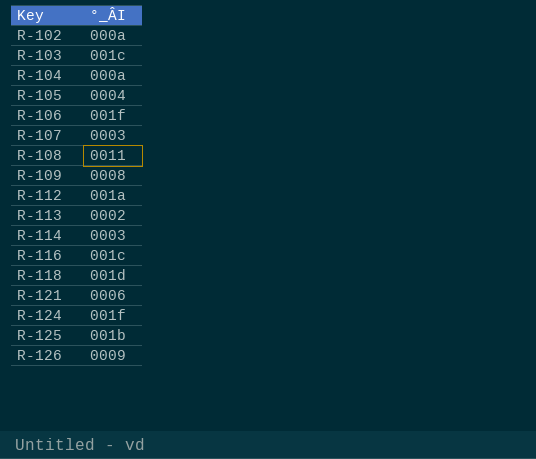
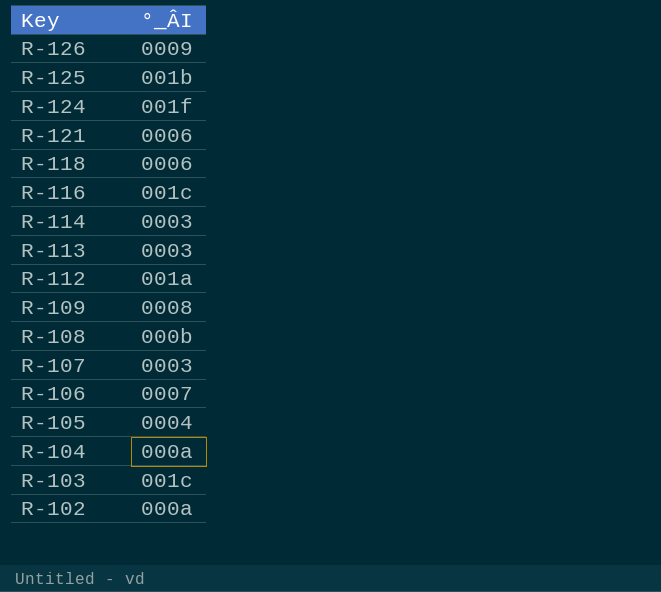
row order: Key ascending -> Key descending
R-118 | °_ÂI: 001d -> 0006
R-113 | °_ÂI: 0002 -> 0003
R-108 | °_ÂI: 0011 -> 000b
R-106 | °_ÂI: 001f -> 0007

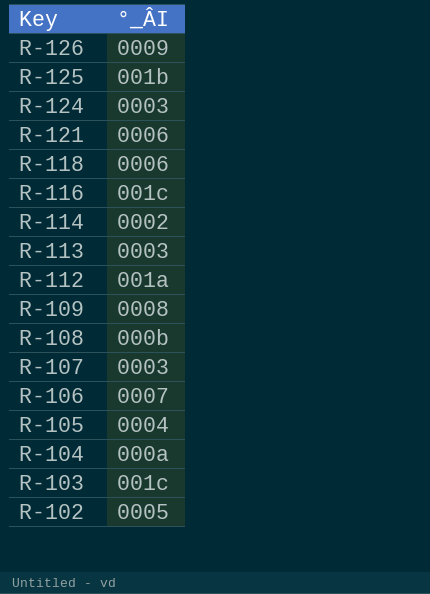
R-124 | °_ÂI: 001f -> 0003
R-114 | °_ÂI: 0003 -> 0002
R-102 | °_ÂI: 000a -> 0005

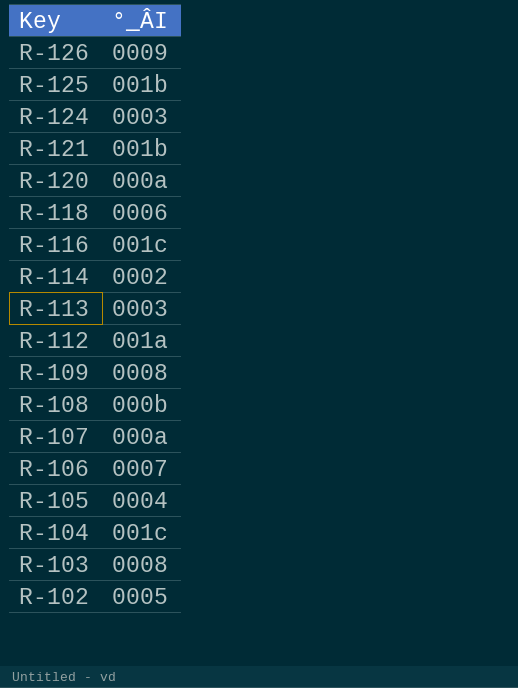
R-121 | °_ÂI: 0006 -> 001b
row R-120: none -> 000a
R-107 | °_ÂI: 0003 -> 000a
R-104 | °_ÂI: 000a -> 001c
R-103 | °_ÂI: 001c -> 0008

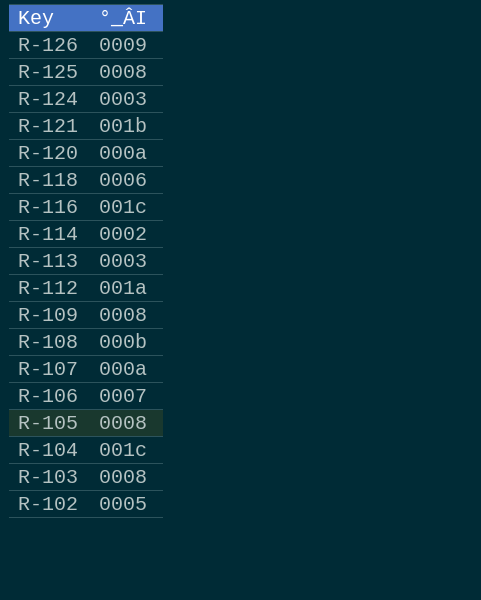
R-125 | °_ÂI: 001b -> 0008
R-105 | °_ÂI: 0004 -> 0008

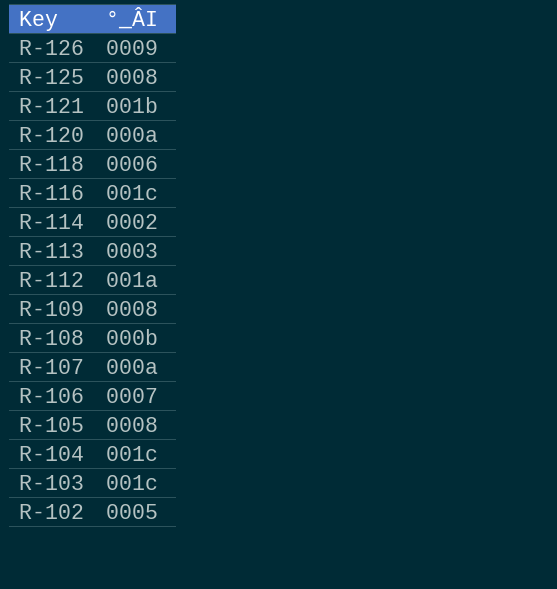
row R-124: 0003 -> none
R-103 | °_ÂI: 0008 -> 001c

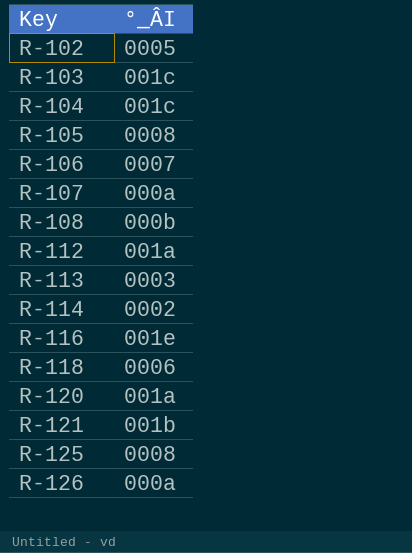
row order: Key descending -> Key ascending
row R-109: 0008 -> none
R-116 | °_ÂI: 001c -> 001e
R-120 | °_ÂI: 000a -> 001a
R-126 | °_ÂI: 0009 -> 000a

